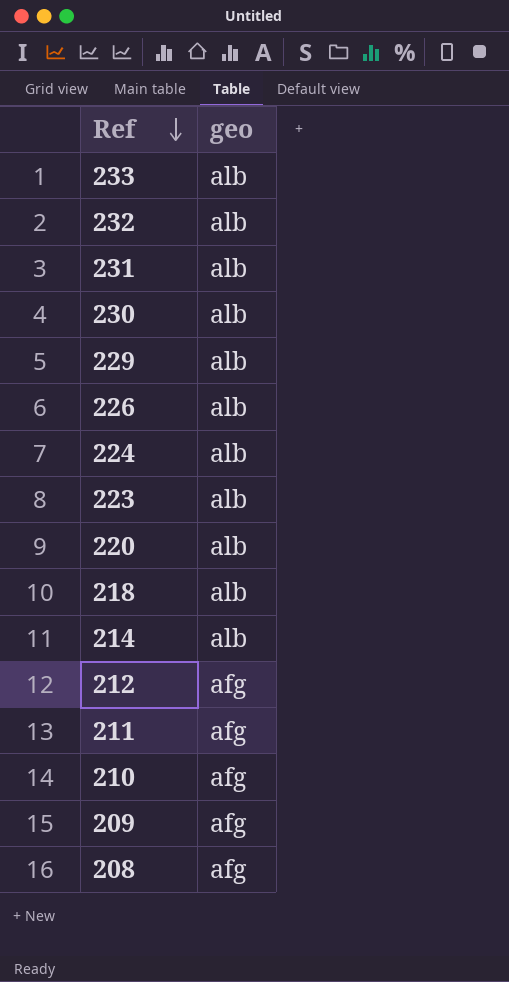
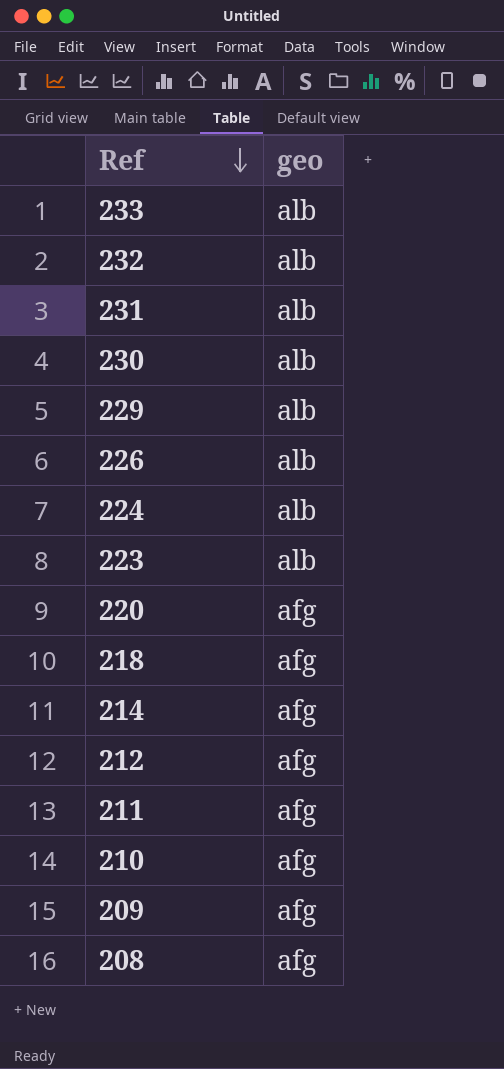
220 | geo: alb -> afg
218 | geo: alb -> afg
214 | geo: alb -> afg

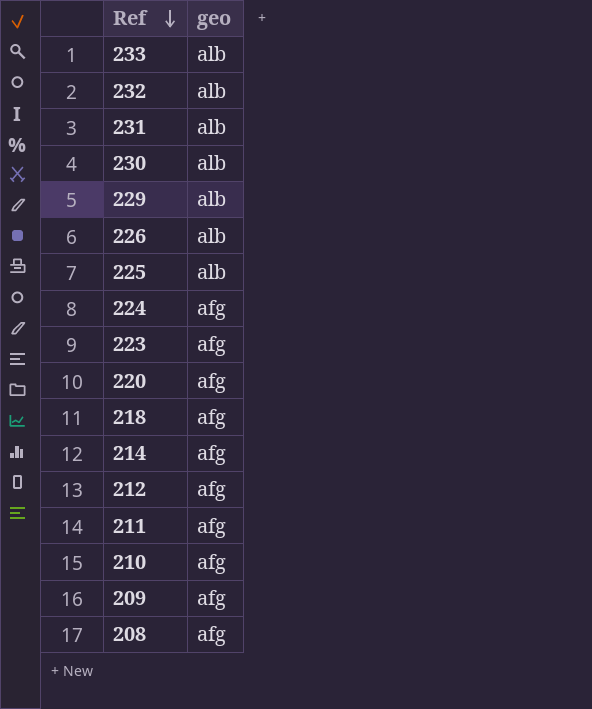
row 225: none -> alb
224 | geo: alb -> afg
223 | geo: alb -> afg

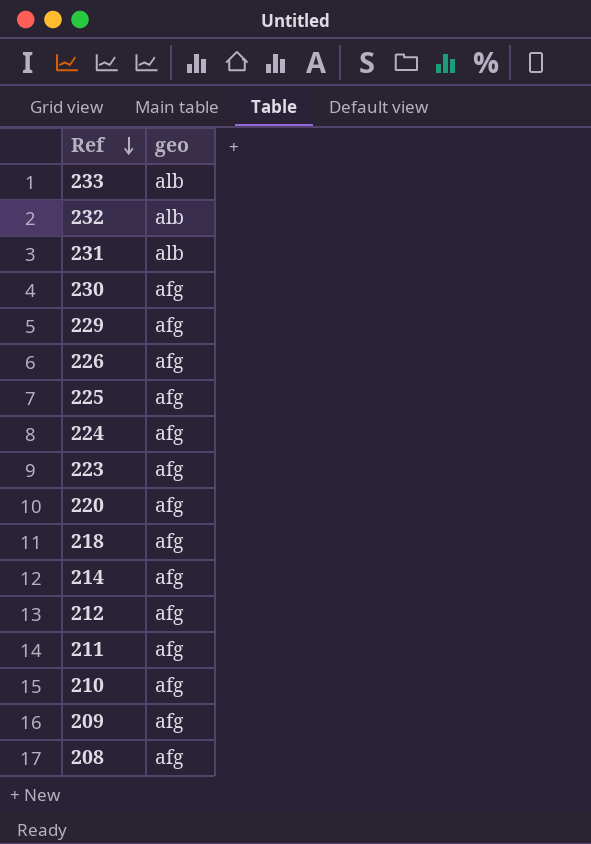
230 | geo: alb -> afg
229 | geo: alb -> afg
226 | geo: alb -> afg
225 | geo: alb -> afg

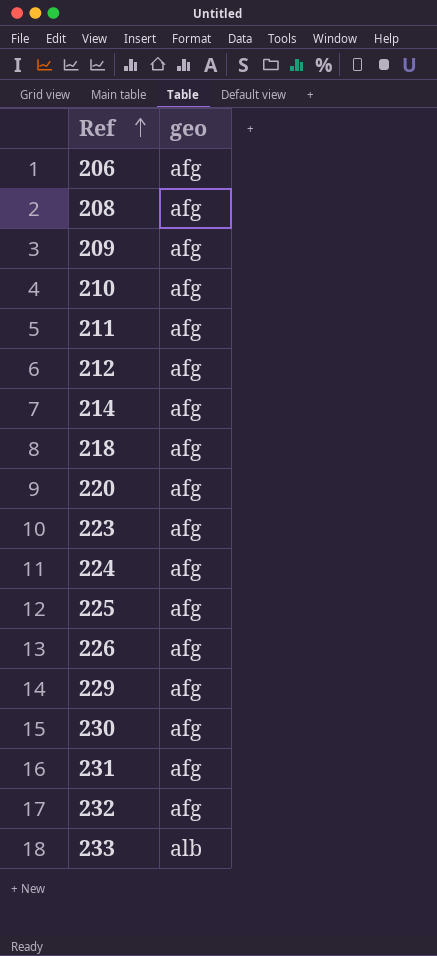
row order: Ref descending -> Ref ascending
row 206: none -> afg
231 | geo: alb -> afg
232 | geo: alb -> afg

